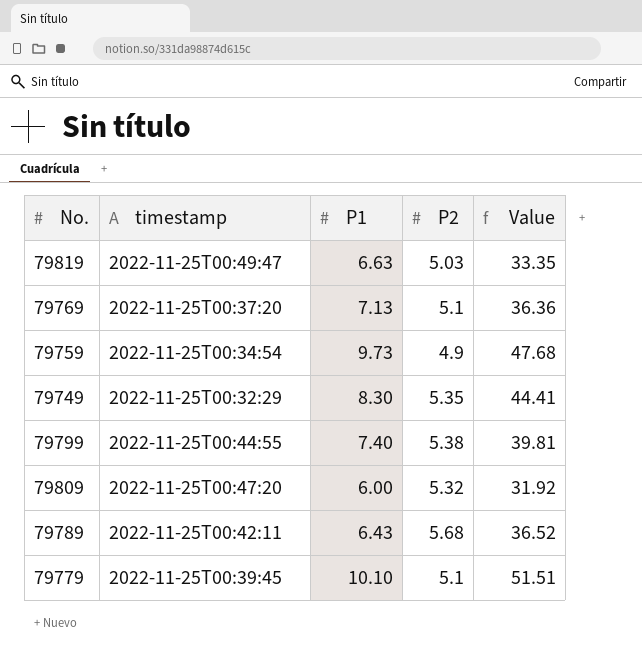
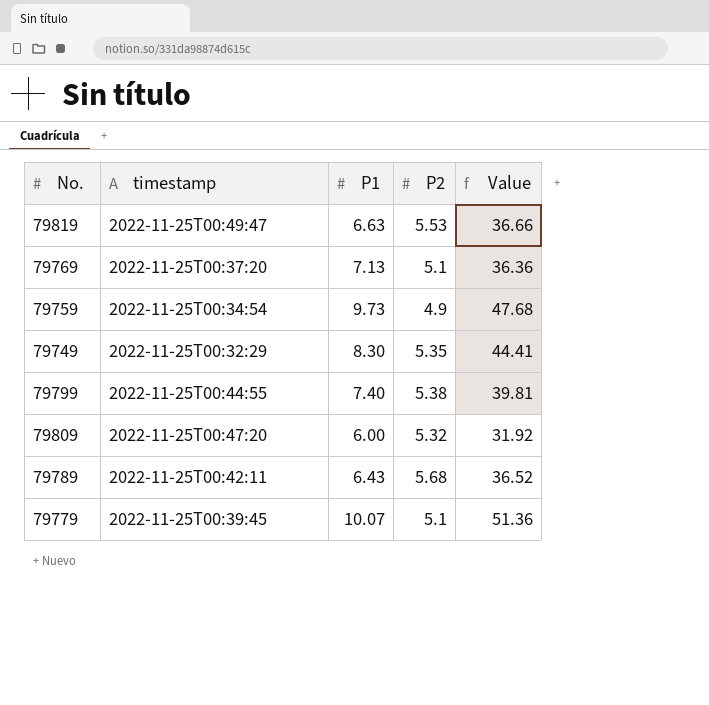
79819 | P2: 5.03 -> 5.53
79819 | Value: 33.35 -> 36.66
79779 | P1: 10.10 -> 10.07
79779 | Value: 51.51 -> 51.36

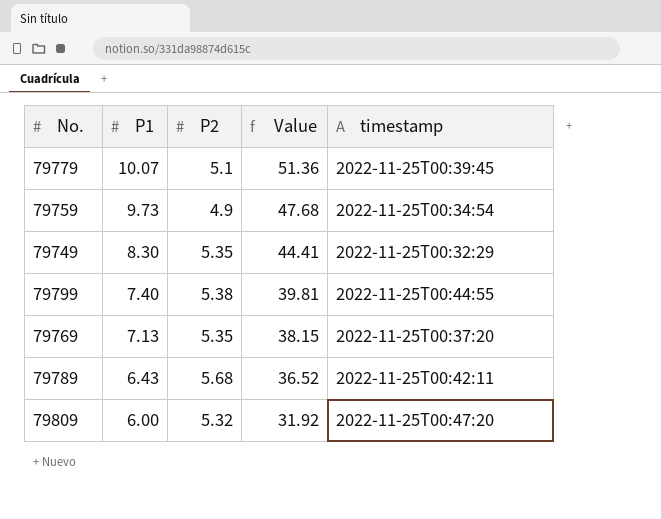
row order: none -> P1 descending
column timestamp | position: 2 -> 5
row 79819: 2022-11-25T00:49:47 | 6.63 | 5.53 | 36.66 -> none
79769 | P2: 5.1 -> 5.35
79769 | Value: 36.36 -> 38.15

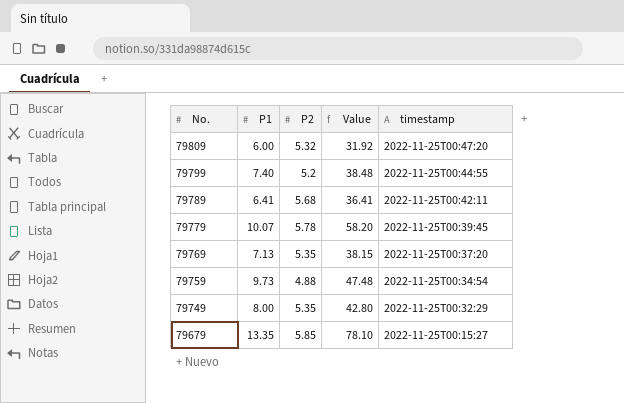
row order: P1 descending -> No. descending
79799 | P2: 5.38 -> 5.2
79799 | Value: 39.81 -> 38.48
79789 | P1: 6.43 -> 6.41
79789 | Value: 36.52 -> 36.41
79779 | P2: 5.1 -> 5.78
79779 | Value: 51.36 -> 58.20
79759 | P2: 4.9 -> 4.88
79759 | Value: 47.68 -> 47.48
79749 | P1: 8.30 -> 8.00
79749 | Value: 44.41 -> 42.80
row 79679: none -> 13.35 | 5.85 | 78.10 | 2022-11-25T00:15:27

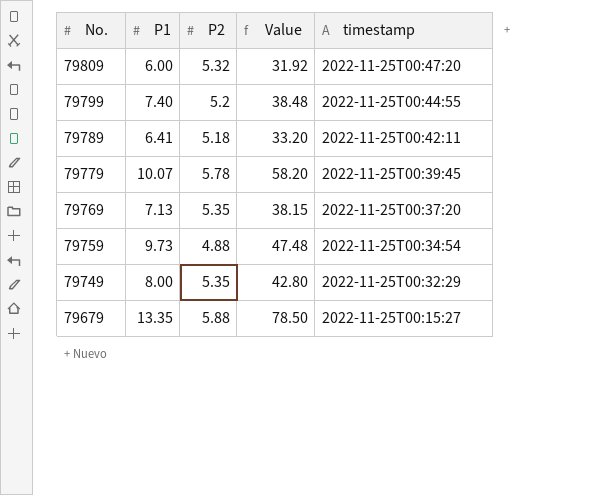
79789 | P2: 5.68 -> 5.18
79789 | Value: 36.41 -> 33.20
79679 | P2: 5.85 -> 5.88
79679 | Value: 78.10 -> 78.50

